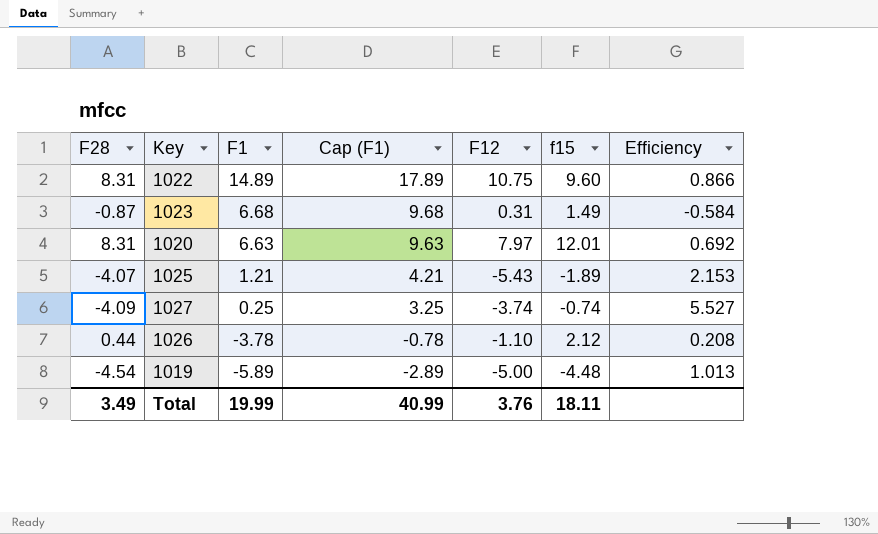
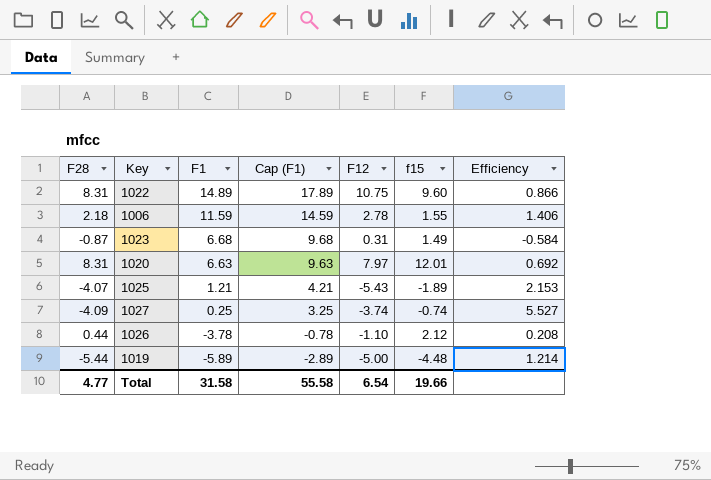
row 1006: none -> 2.18 | 11.59 | 14.59 | 2.78 | 1.55 | 1.406
1019 | F28: -4.54 -> -5.44
1019 | Efficiency: 1.013 -> 1.214
Total | F28: 3.49 -> 4.77
Total | F1: 19.99 -> 31.58
Total | Cap (F1): 40.99 -> 55.58
Total | F12: 3.76 -> 6.54
Total | f15: 18.11 -> 19.66

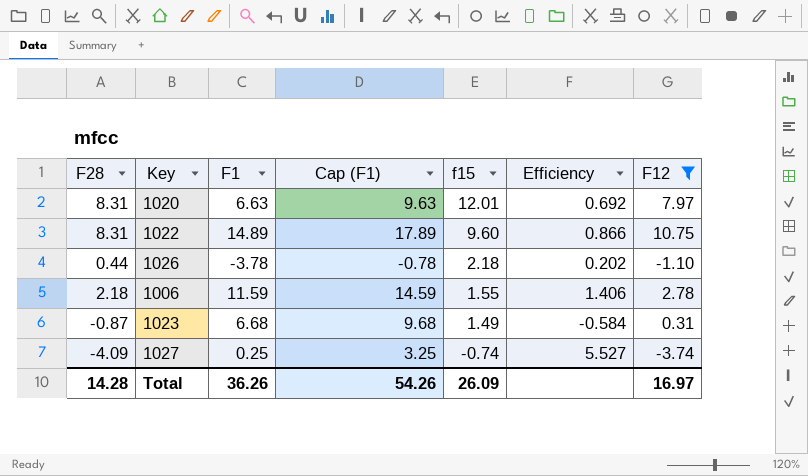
filter: none -> F12 >= -3.74
row order: F1 descending -> f15 descending
column F12 | position: 5 -> 7
1026 | f15: 2.12 -> 2.18
1026 | Efficiency: 0.208 -> 0.202
Total | F28: 4.77 -> 14.28
Total | F1: 31.58 -> 36.26
Total | Cap (F1): 55.58 -> 54.26
Total | f15: 19.66 -> 26.09
Total | F12: 6.54 -> 16.97

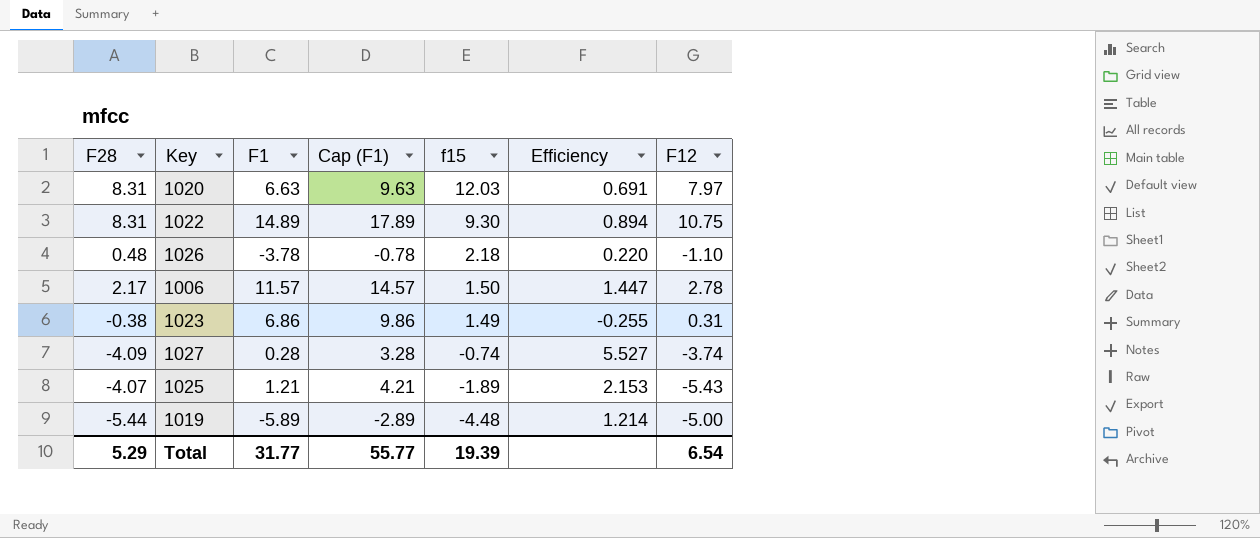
filter: F12 >= -3.74 -> none
1020 | f15: 12.01 -> 12.03
1020 | Efficiency: 0.692 -> 0.691
1022 | f15: 9.60 -> 9.30
1022 | Efficiency: 0.866 -> 0.894
1026 | F28: 0.44 -> 0.48
1026 | Efficiency: 0.202 -> 0.220
1006 | F28: 2.18 -> 2.17
1006 | F1: 11.59 -> 11.57
1006 | Cap (F1): 14.59 -> 14.57
1006 | f15: 1.55 -> 1.50
1006 | Efficiency: 1.406 -> 1.447
1023 | F28: -0.87 -> -0.38
1023 | F1: 6.68 -> 6.86
1023 | Cap (F1): 9.68 -> 9.86
1023 | Efficiency: -0.584 -> -0.255
1027 | F1: 0.25 -> 0.28
1027 | Cap (F1): 3.25 -> 3.28
Total | F28: 14.28 -> 5.29
Total | F1: 36.26 -> 31.77
Total | Cap (F1): 54.26 -> 55.77
Total | f15: 26.09 -> 19.39
Total | F12: 16.97 -> 6.54

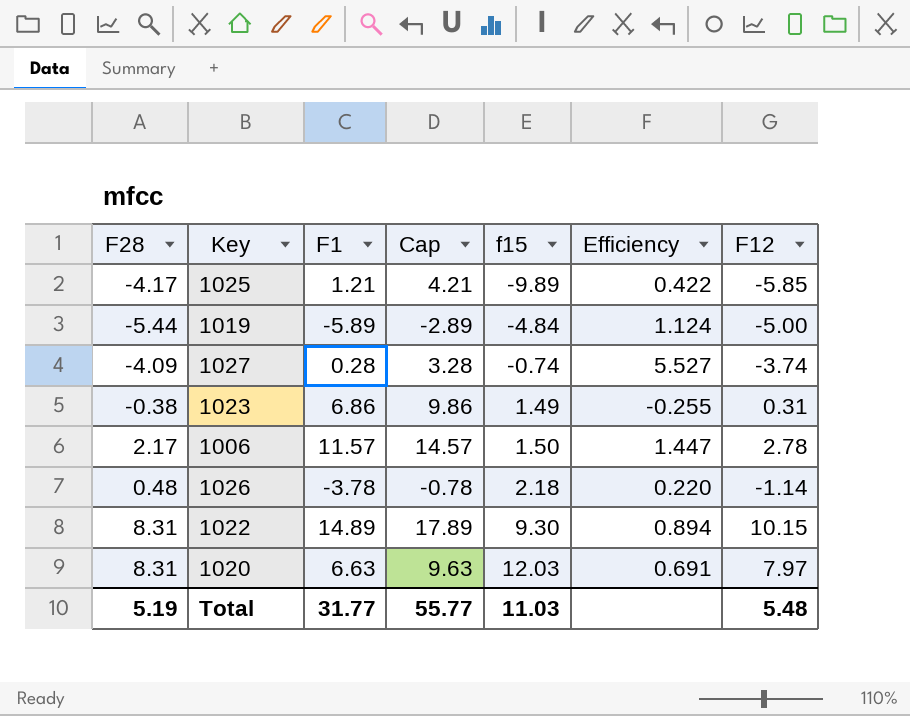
row order: f15 descending -> f15 ascending
column name: Cap (F1) -> Cap
1025 | F28: -4.07 -> -4.17
1025 | f15: -1.89 -> -9.89
1025 | Efficiency: 2.153 -> 0.422
1025 | F12: -5.43 -> -5.85
1019 | f15: -4.48 -> -4.84
1019 | Efficiency: 1.214 -> 1.124
1026 | F12: -1.10 -> -1.14
1022 | F12: 10.75 -> 10.15
Total | F28: 5.29 -> 5.19
Total | f15: 19.39 -> 11.03
Total | F12: 6.54 -> 5.48

